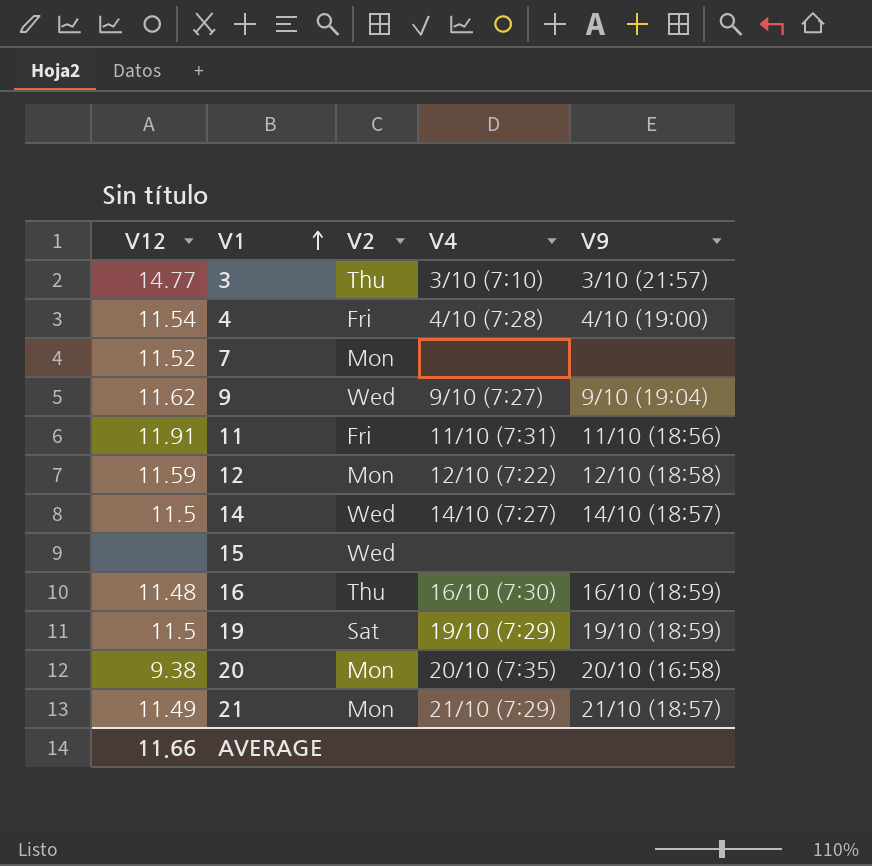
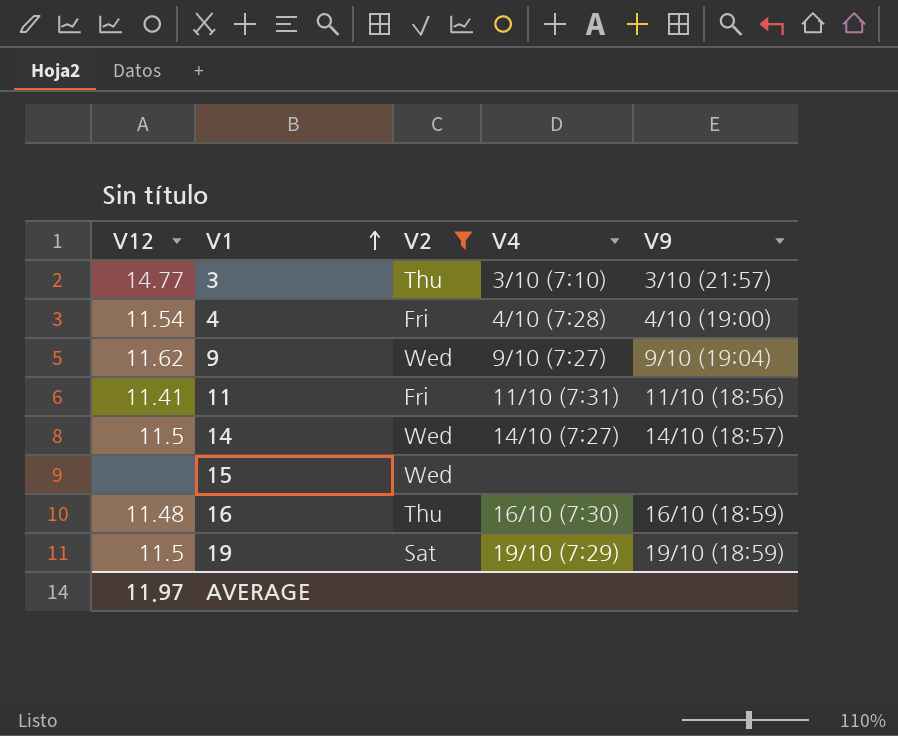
filter: none -> V2 != Mon
11 | V12: 11.91 -> 11.41
AVERAGE | V12: 11.66 -> 11.97

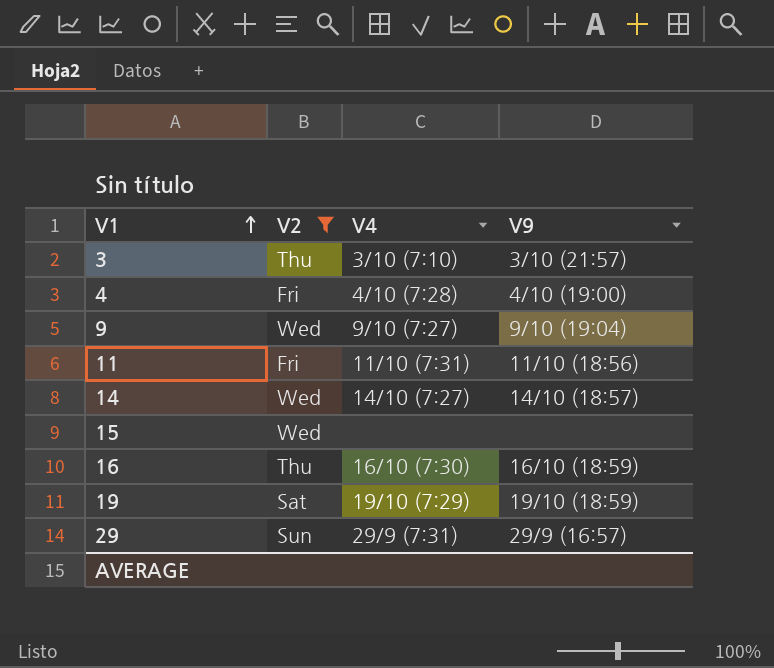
column V12 | position: 1 -> none
row 29: none -> Sun | 29/9 (7:31) | 29/9 (16:57)

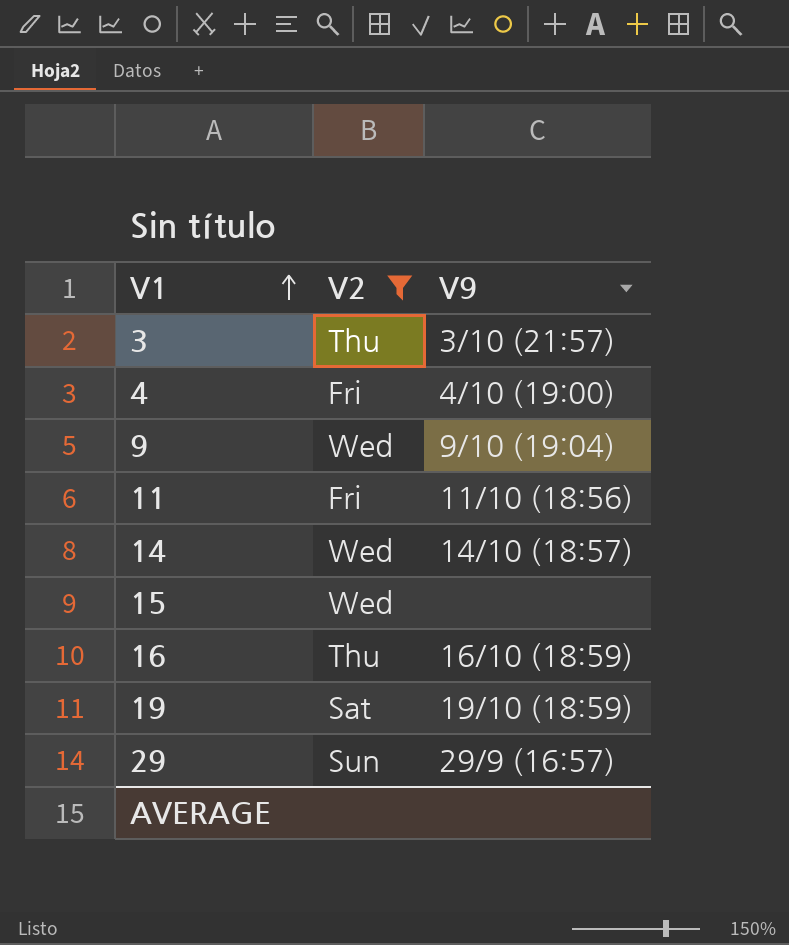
column V4 | position: 3 -> none

